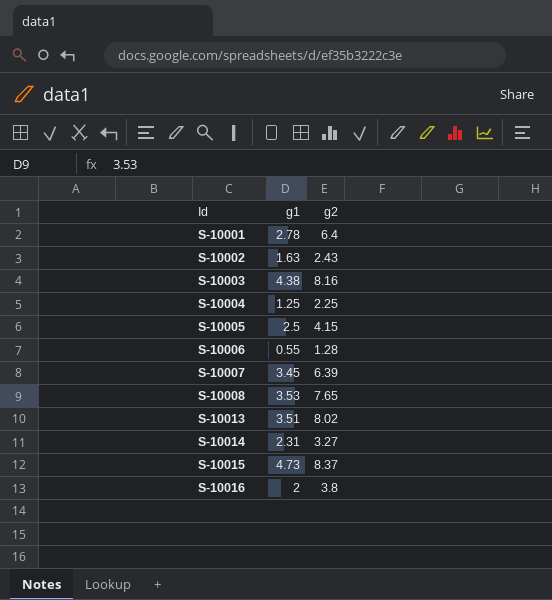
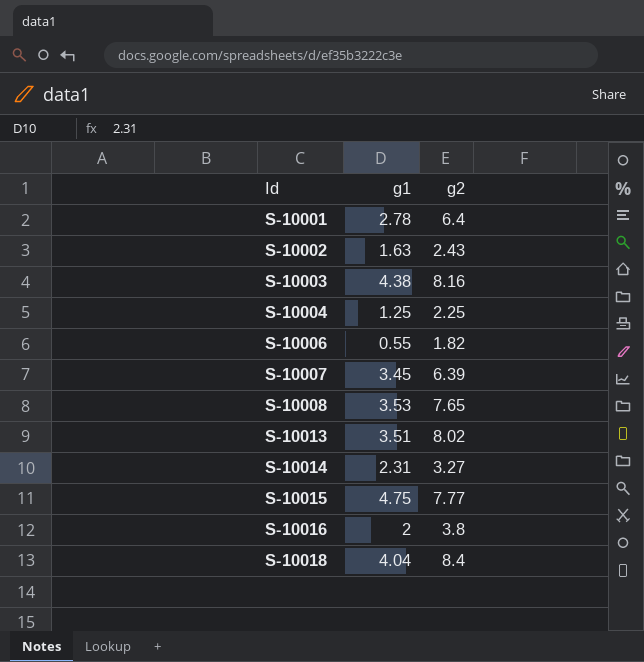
row S-10005: 2.5 | 4.15 -> none
S-10006 | g2: 1.28 -> 1.82
S-10015 | g1: 4.73 -> 4.75
S-10015 | g2: 8.37 -> 7.77
row S-10018: none -> 4.04 | 8.4

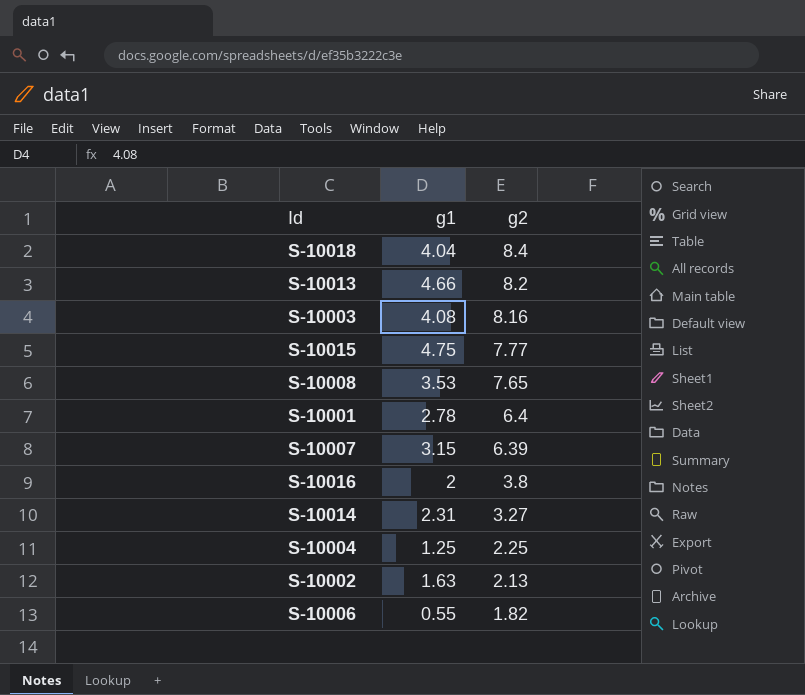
row order: Id ascending -> g2 descending
S-10013 | g1: 3.51 -> 4.66
S-10013 | g2: 8.02 -> 8.2
S-10003 | g1: 4.38 -> 4.08
S-10007 | g1: 3.45 -> 3.15
S-10002 | g2: 2.43 -> 2.13

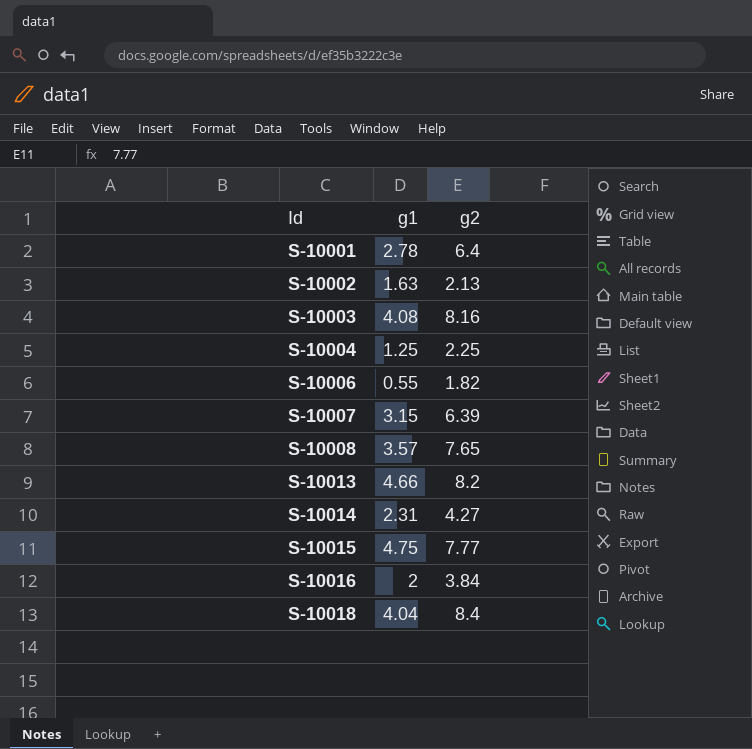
row order: g2 descending -> Id ascending
S-10008 | g1: 3.53 -> 3.57
S-10014 | g2: 3.27 -> 4.27
S-10016 | g2: 3.8 -> 3.84

